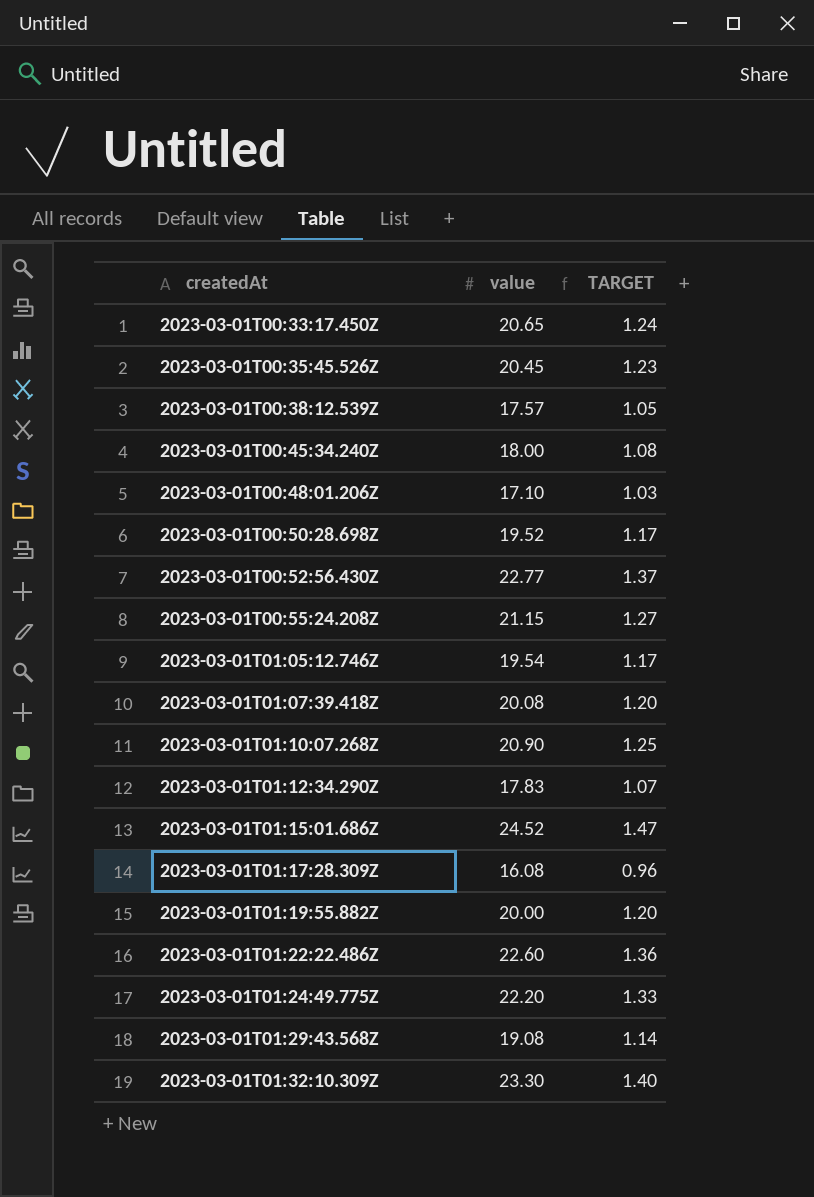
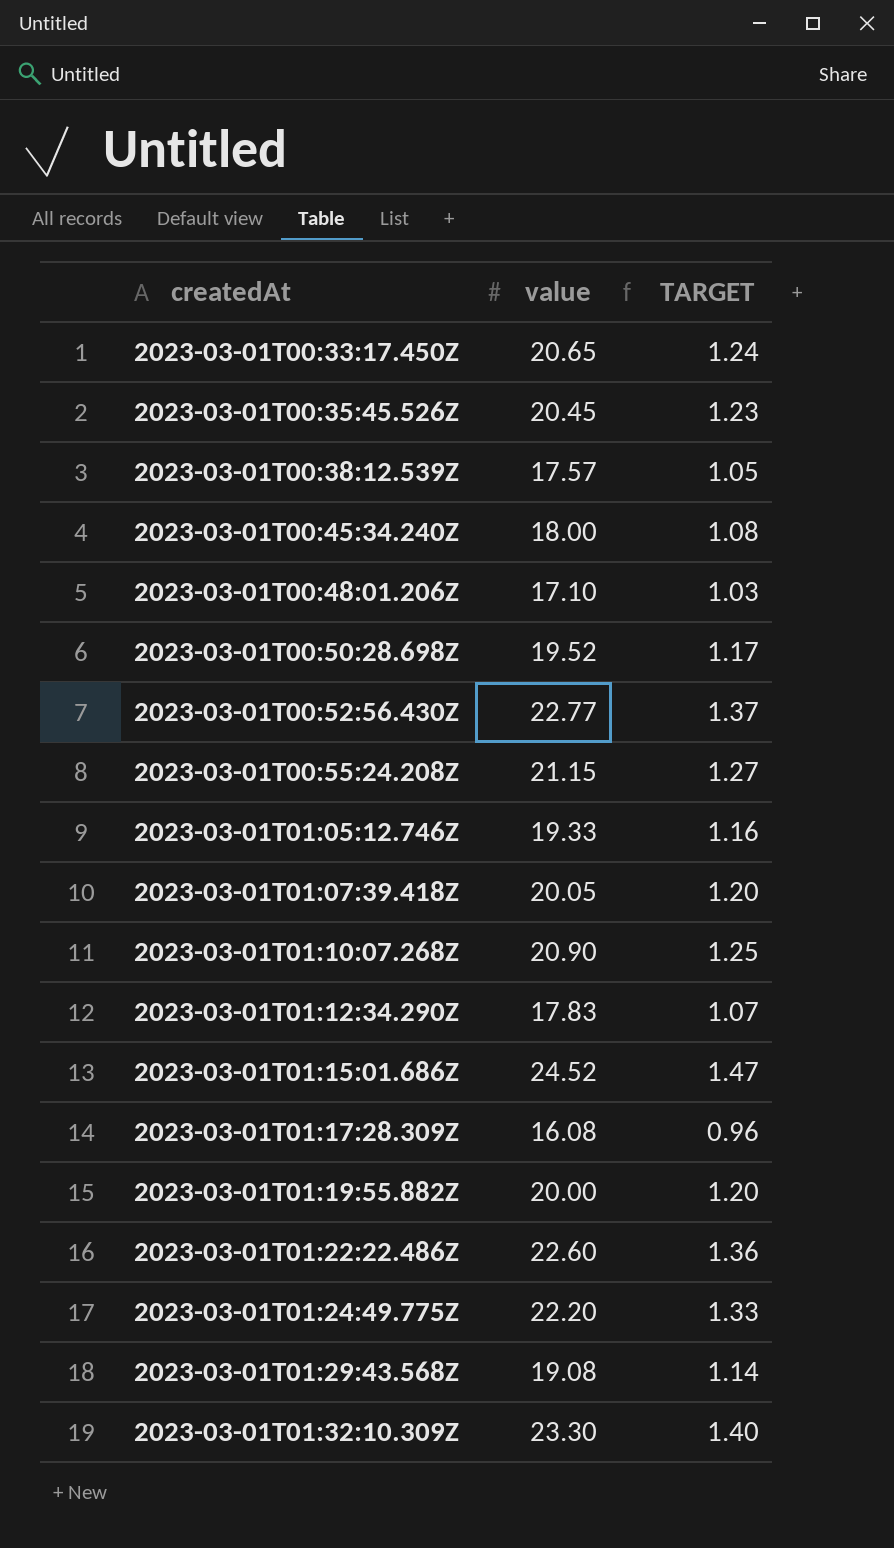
2023-03-01T01:05:12.746Z | value: 19.54 -> 19.33
2023-03-01T01:05:12.746Z | TARGET: 1.17 -> 1.16
2023-03-01T01:07:39.418Z | value: 20.08 -> 20.05

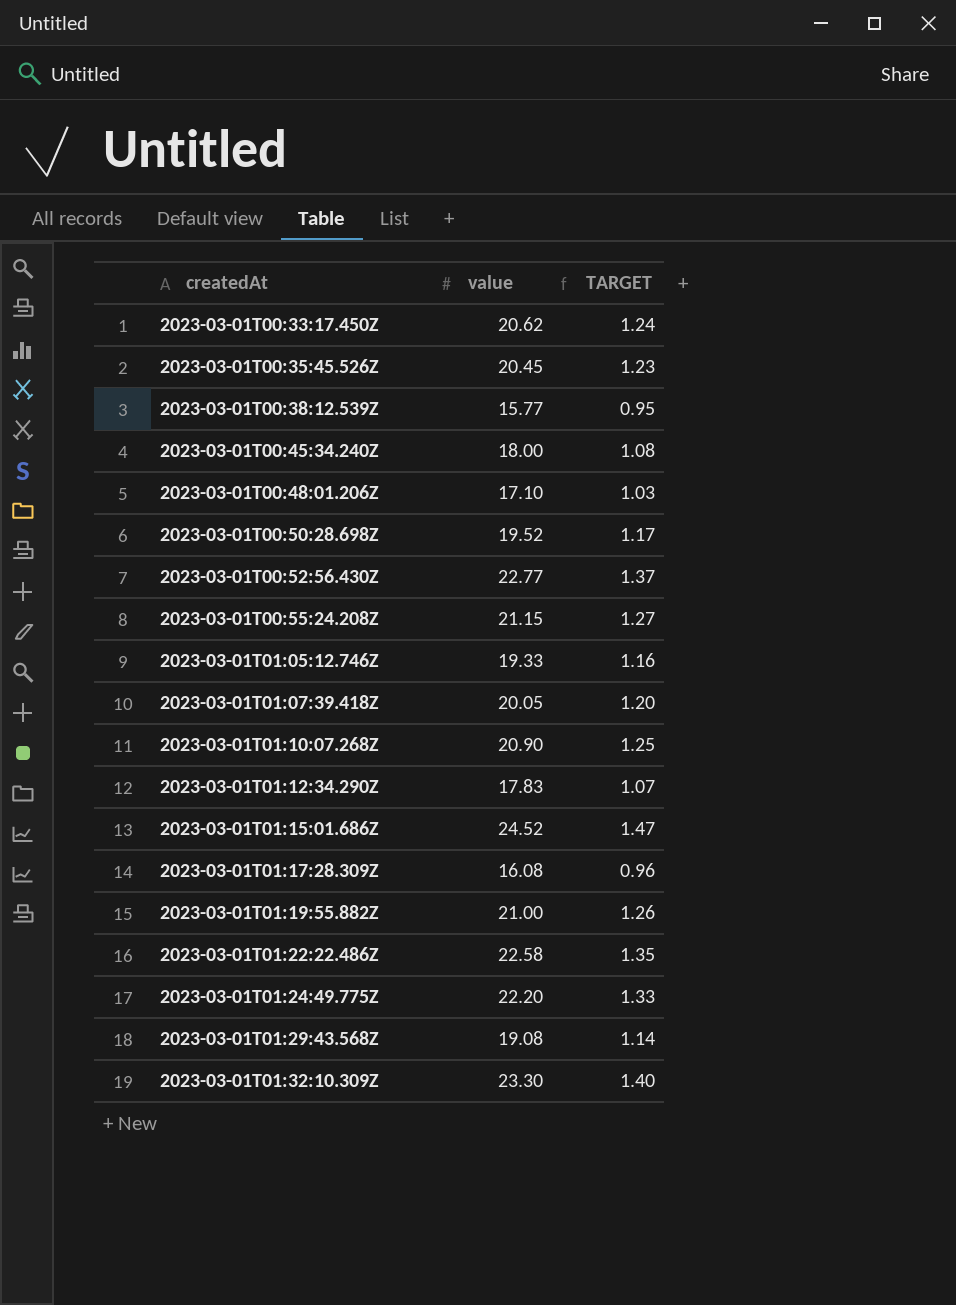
2023-03-01T00:33:17.450Z | value: 20.65 -> 20.62
2023-03-01T00:38:12.539Z | value: 17.57 -> 15.77
2023-03-01T00:38:12.539Z | TARGET: 1.05 -> 0.95
2023-03-01T01:19:55.882Z | value: 20.00 -> 21.00
2023-03-01T01:19:55.882Z | TARGET: 1.20 -> 1.26
2023-03-01T01:22:22.486Z | value: 22.60 -> 22.58
2023-03-01T01:22:22.486Z | TARGET: 1.36 -> 1.35

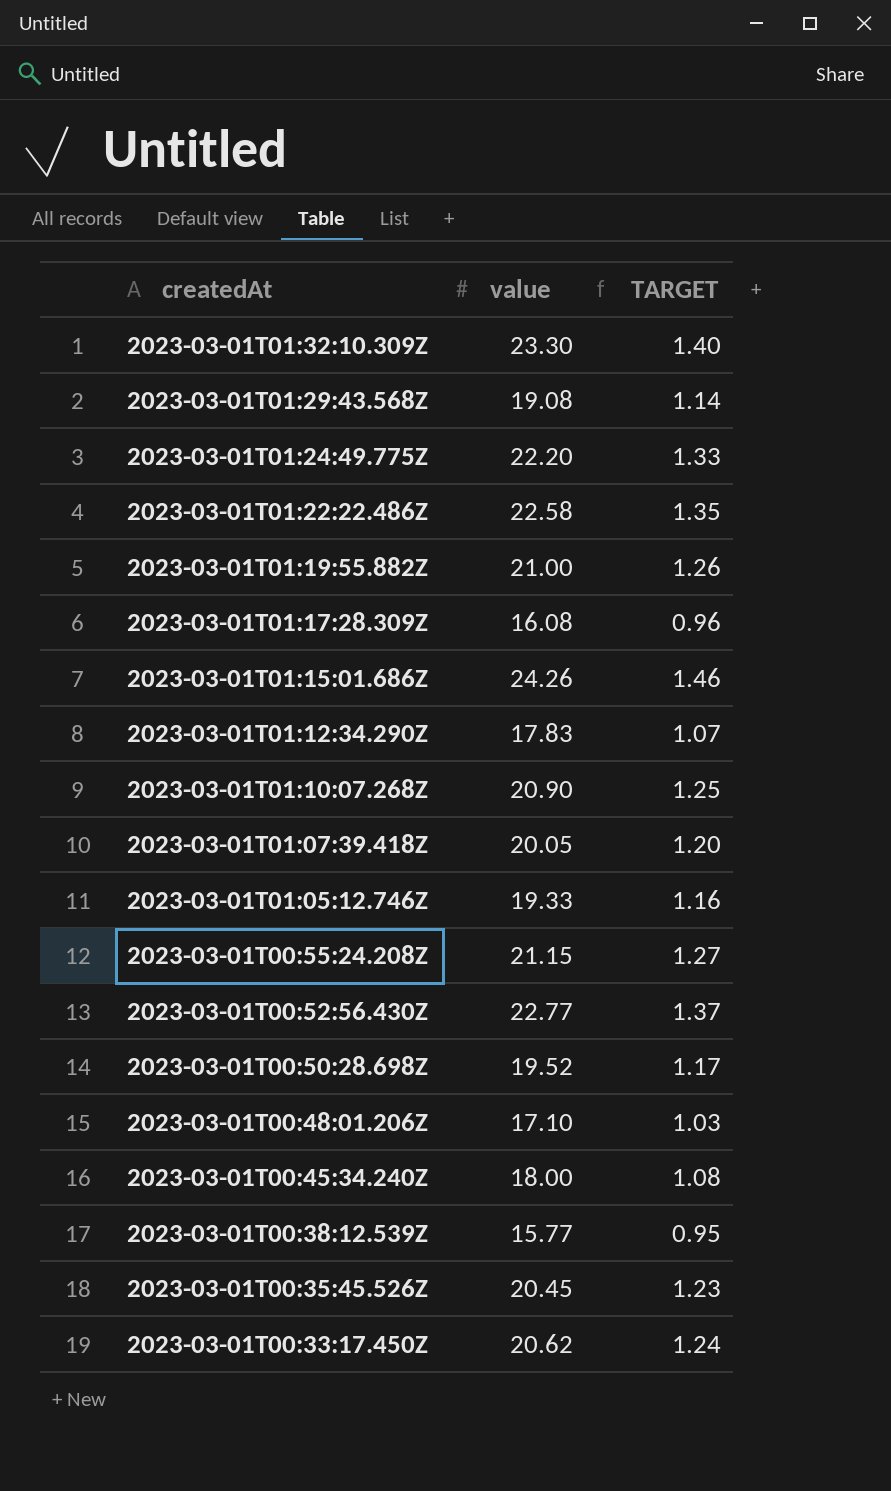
row order: createdAt ascending -> createdAt descending
2023-03-01T01:15:01.686Z | value: 24.52 -> 24.26
2023-03-01T01:15:01.686Z | TARGET: 1.47 -> 1.46

